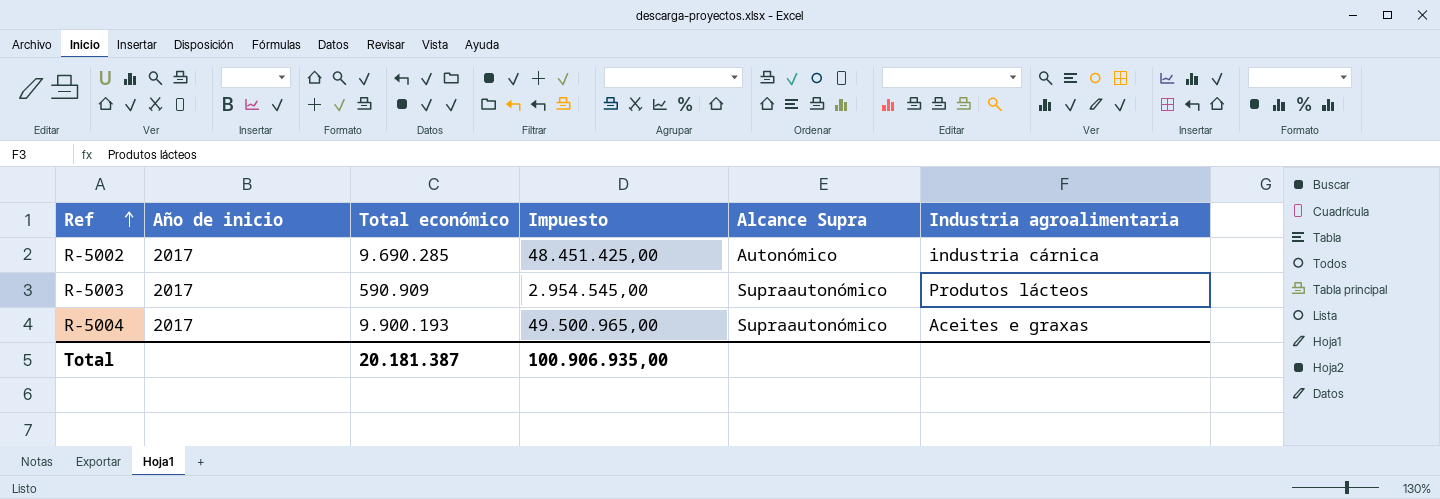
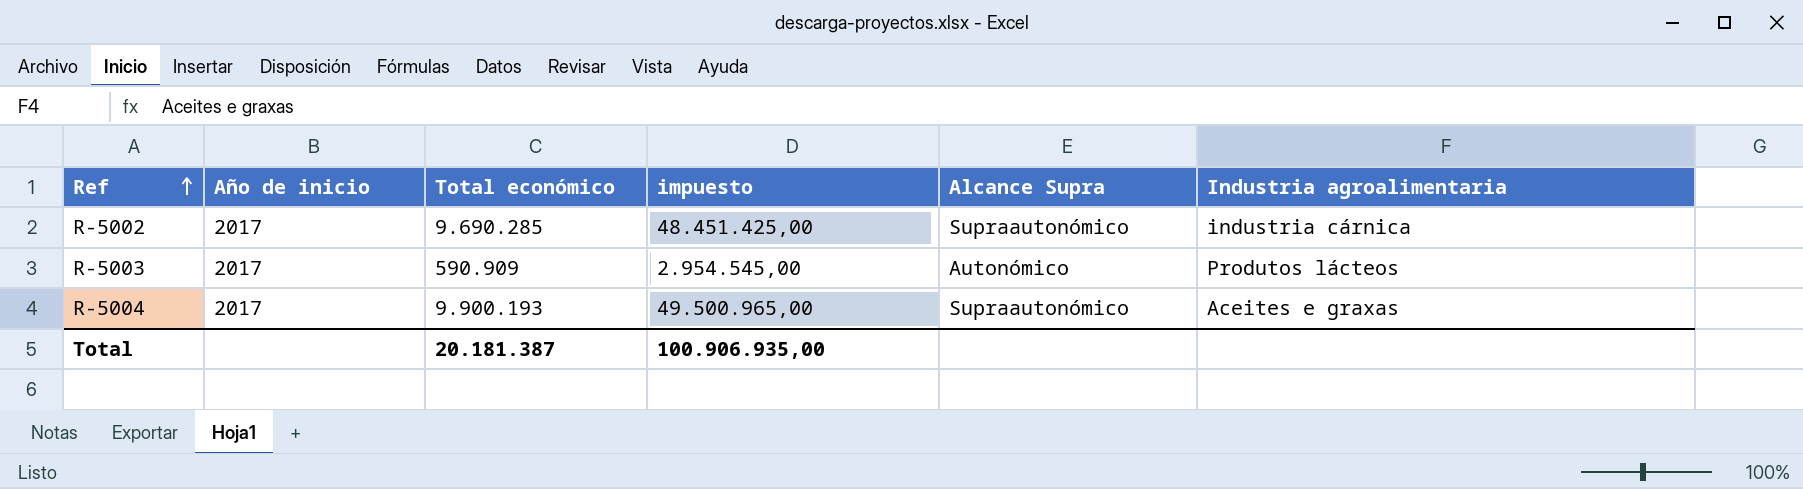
column name: Impuesto -> impuesto
R-5002 | Alcance Supra: Autonómico -> Supraautonómico
R-5003 | Alcance Supra: Supraautonómico -> Autonómico

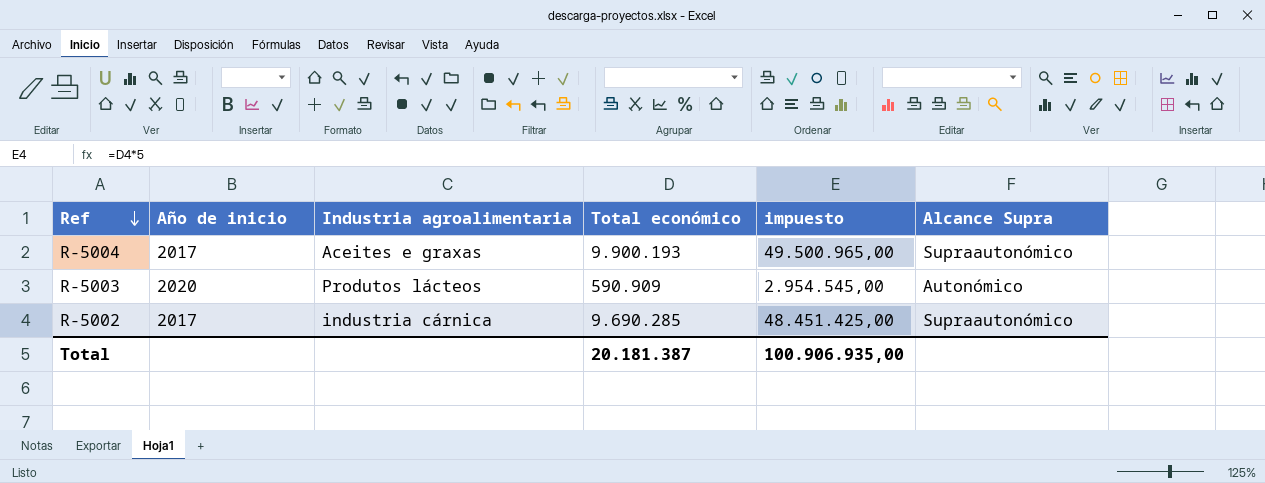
row order: Ref ascending -> Ref descending
column Industria agroalimentaria | position: 6 -> 3
R-5003 | Año de inicio: 2017 -> 2020

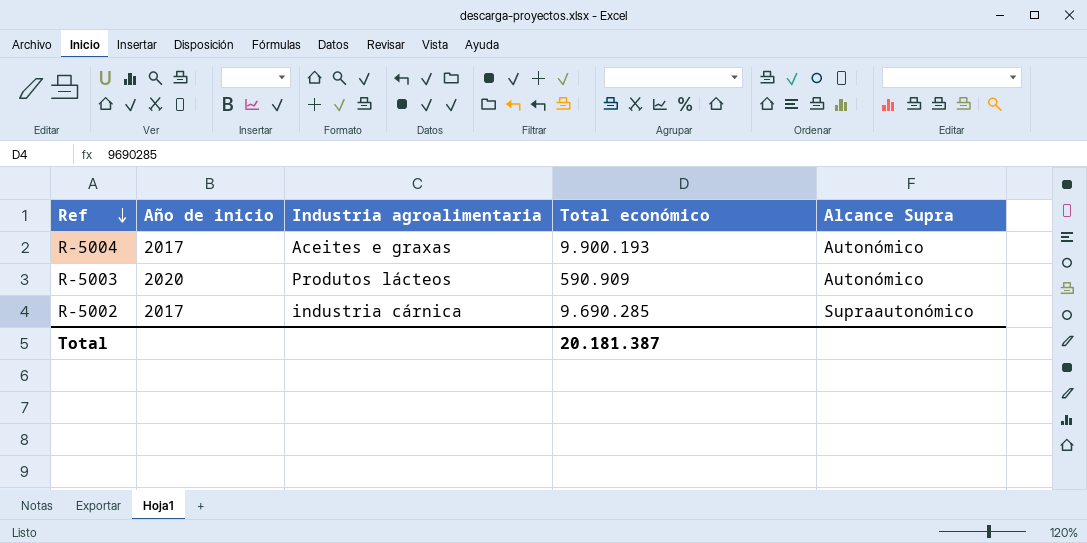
column impuesto | formula: [Total económico] * 5 -> none
R-5004 | Alcance Supra: Supraautonómico -> Autonómico

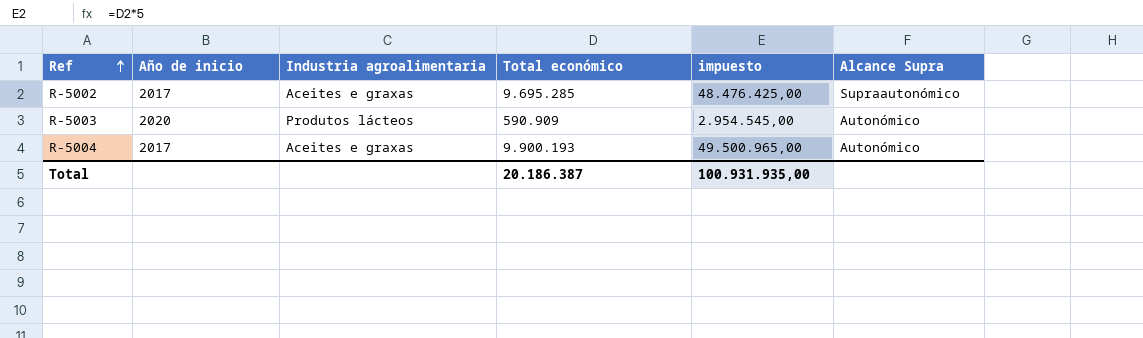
row order: Ref descending -> Ref ascending
column impuesto | formula: none -> [Total económico] * 5
R-5002 | Industria agroalimentaria: industria cárnica -> Aceites e graxas
R-5002 | Total económico: 9.690.285 -> 9.695.285
Total | Total económico: 20.181.387 -> 20.186.387

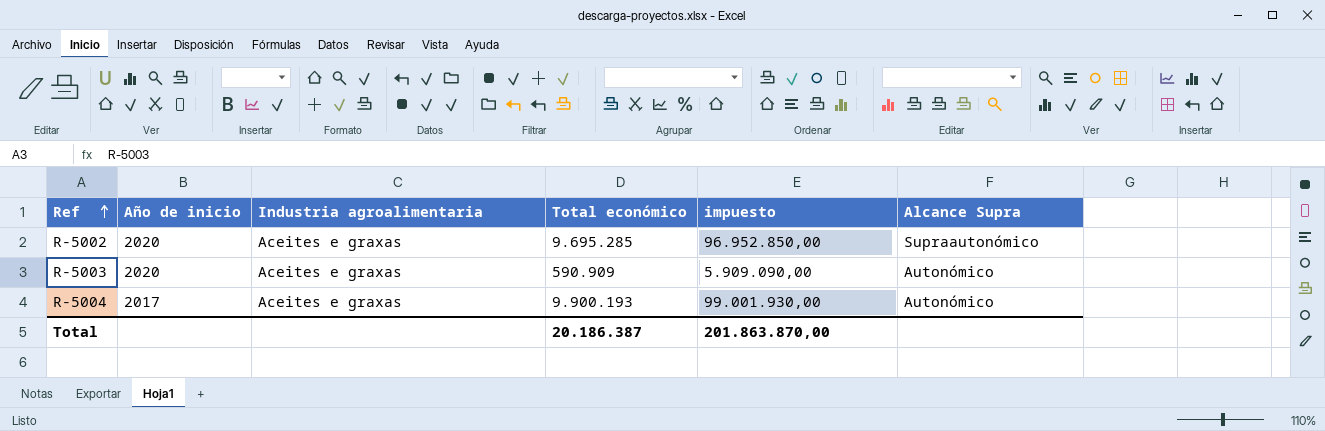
column impuesto | formula: [Total económico] * 5 -> [Total económico] * 10
R-5002 | Año de inicio: 2017 -> 2020
R-5003 | Industria agroalimentaria: Produtos lácteos -> Aceites e graxas
Total | impuesto: 100.931.935,00 -> 201.863.870,00

